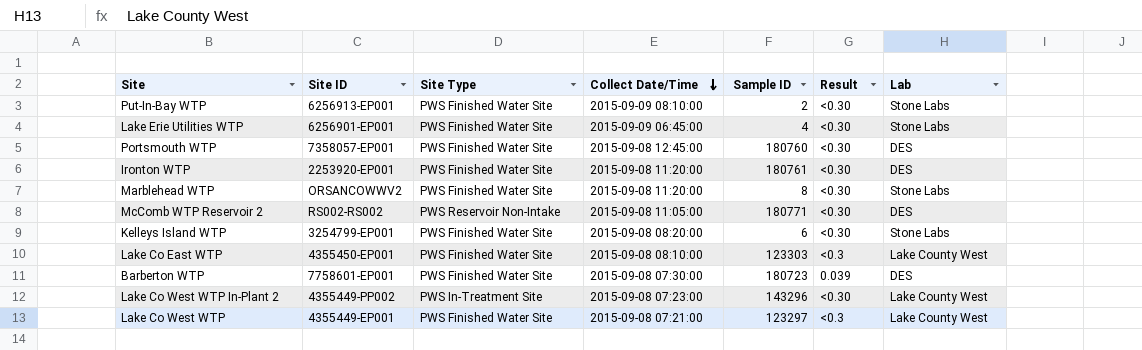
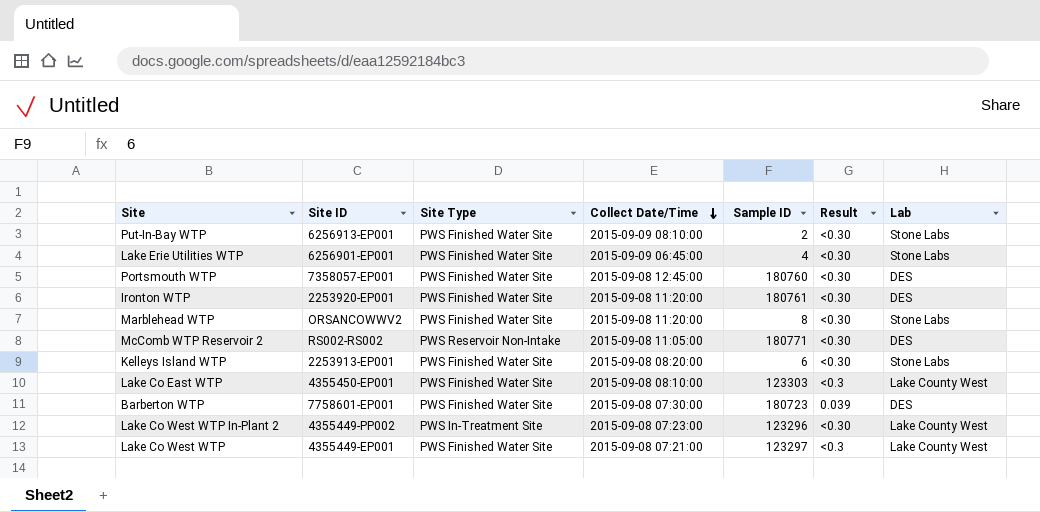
Kelleys Island WTP | Site ID: 3254799-EP001 -> 2253913-EP001
Lake Co West WTP In-Plant 2 | Sample ID: 143296 -> 123296

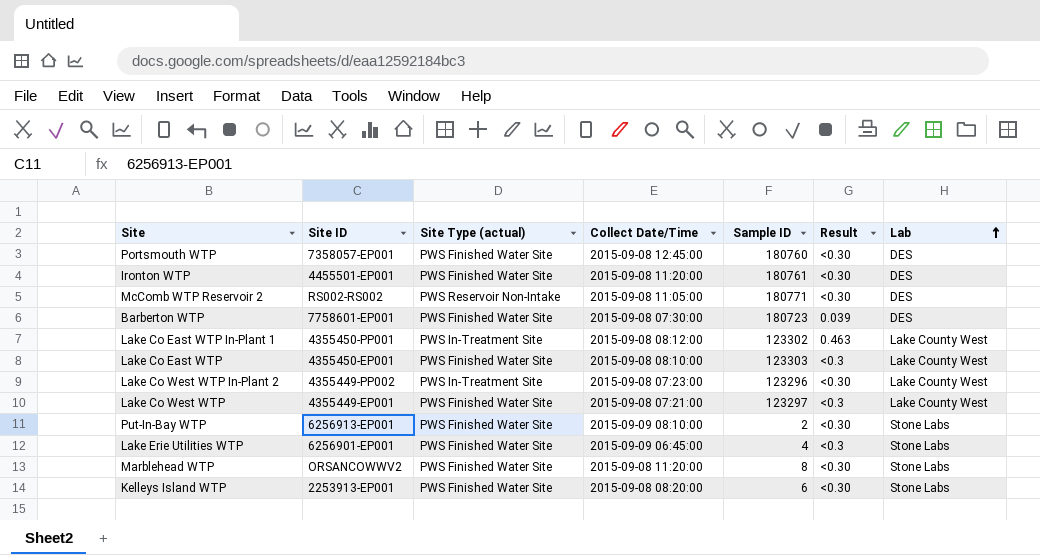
row order: Collect Date/Time descending -> Lab ascending
column name: Site Type -> Site Type (actual)
Ironton WTP | Site ID: 2253920-EP001 -> 4455501-EP001
row Lake Co East WTP In-Plant 1: none -> 4355450-PP001 | PWS In-Treatment Site | 2015-09-08 08:12:00 | 123302 | 0.463 | Lake County West
Lake Erie Utilities WTP | Result: <0.30 -> <0.3

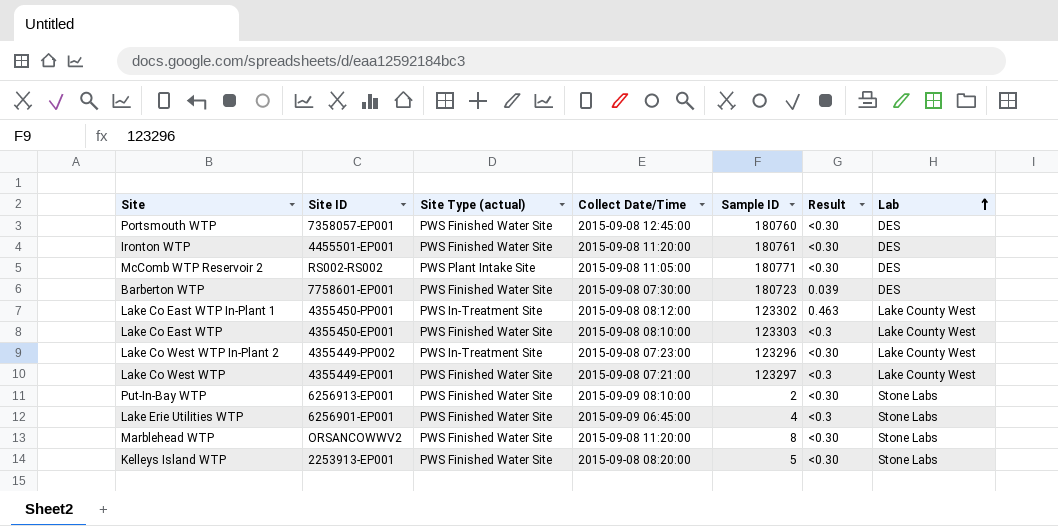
McComb WTP Reservoir 2 | Site Type (actual): PWS Reservoir Non-Intake -> PWS Plant Intake Site
Kelleys Island WTP | Sample ID: 6 -> 5

